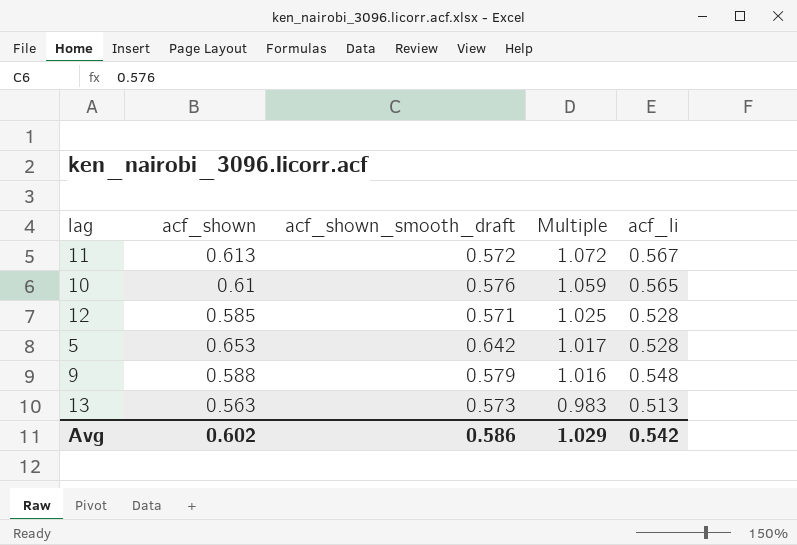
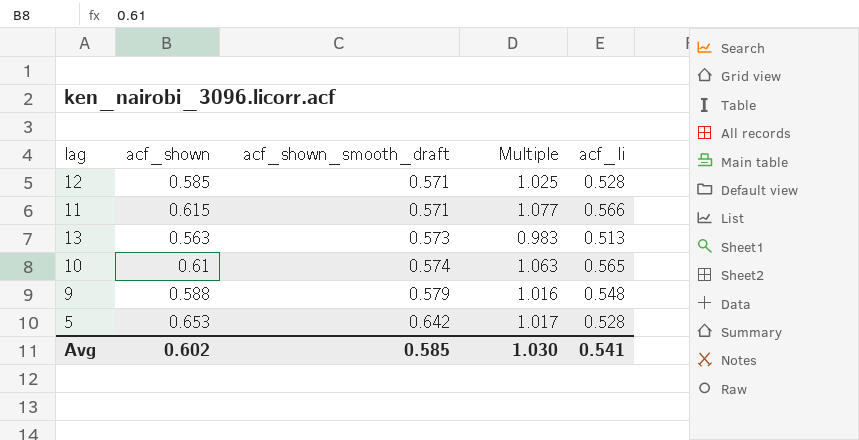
row order: Multiple descending -> acf_shown_smooth_draft ascending
11 | acf_shown: 0.613 -> 0.615
11 | acf_shown_smooth_draft: 0.572 -> 0.571
11 | Multiple: 1.072 -> 1.077
11 | acf_li: 0.567 -> 0.566
10 | acf_shown_smooth_draft: 0.576 -> 0.574
10 | Multiple: 1.059 -> 1.063
Avg | acf_shown_smooth_draft: 0.586 -> 0.585
Avg | Multiple: 1.029 -> 1.030
Avg | acf_li: 0.542 -> 0.541

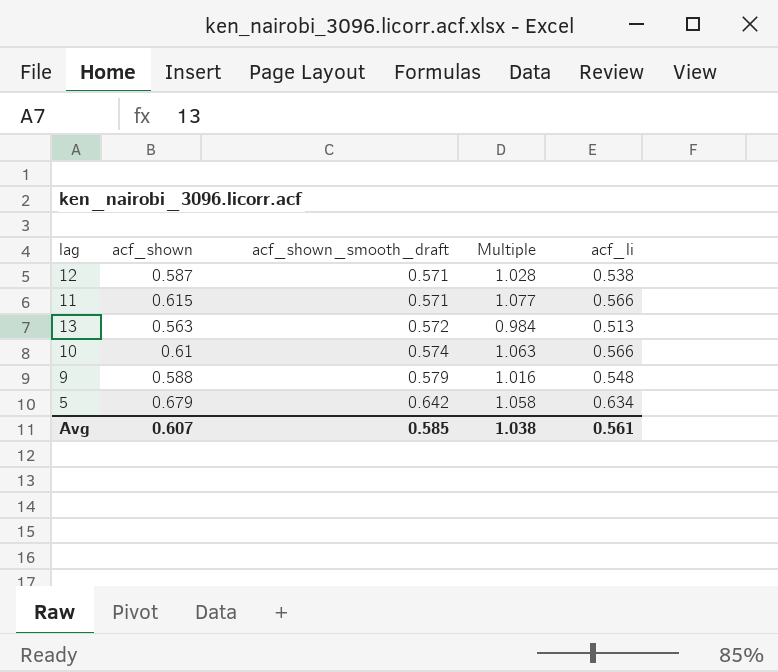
12 | acf_shown: 0.585 -> 0.587
12 | Multiple: 1.025 -> 1.028
12 | acf_li: 0.528 -> 0.538
13 | acf_shown_smooth_draft: 0.573 -> 0.572
13 | Multiple: 0.983 -> 0.984
10 | acf_li: 0.565 -> 0.566
5 | acf_shown: 0.653 -> 0.679
5 | Multiple: 1.017 -> 1.058
5 | acf_li: 0.528 -> 0.634
Avg | acf_shown: 0.602 -> 0.607
Avg | Multiple: 1.030 -> 1.038
Avg | acf_li: 0.541 -> 0.561

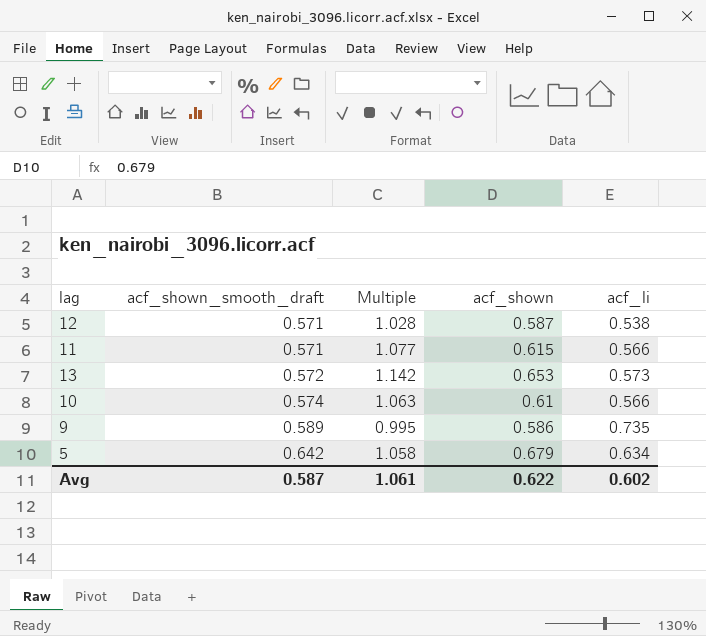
column acf_shown | position: 2 -> 4
13 | Multiple: 0.984 -> 1.142
13 | acf_shown: 0.563 -> 0.653
13 | acf_li: 0.513 -> 0.573
9 | acf_shown_smooth_draft: 0.579 -> 0.589
9 | Multiple: 1.016 -> 0.995
9 | acf_shown: 0.588 -> 0.586
9 | acf_li: 0.548 -> 0.735
Avg | acf_shown_smooth_draft: 0.585 -> 0.587
Avg | Multiple: 1.038 -> 1.061
Avg | acf_shown: 0.607 -> 0.622
Avg | acf_li: 0.561 -> 0.602

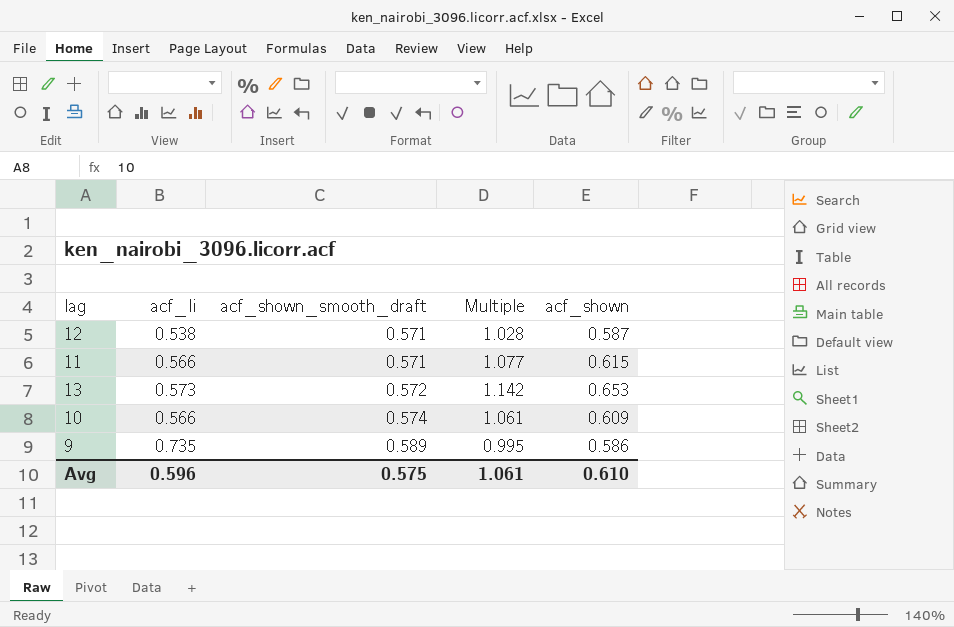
column acf_li | position: 5 -> 2
row 5: 0.642 | 1.058 | 0.679 | 0.634 -> none
10 | Multiple: 1.063 -> 1.061
10 | acf_shown: 0.61 -> 0.609
Avg | acf_li: 0.602 -> 0.596
Avg | acf_shown_smooth_draft: 0.587 -> 0.575
Avg | acf_shown: 0.622 -> 0.610

